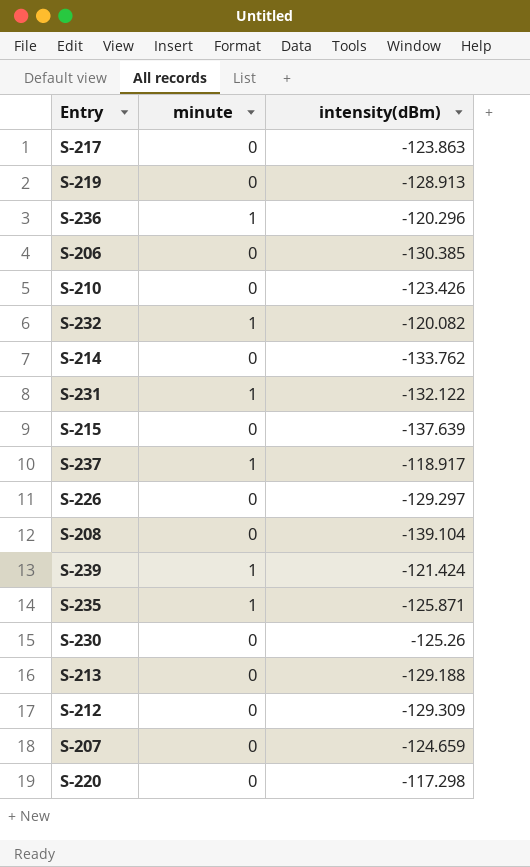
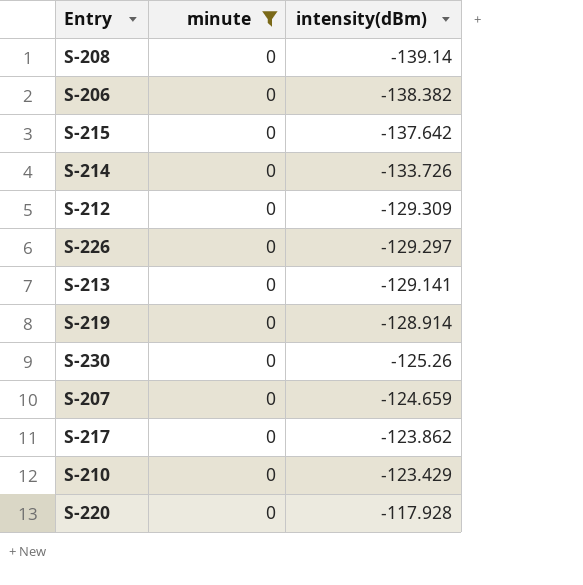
filter: none -> minute = 0
row order: none -> intensity(dBm) ascending
S-208 | intensity(dBm): -139.104 -> -139.14
S-206 | intensity(dBm): -130.385 -> -138.382
S-215 | intensity(dBm): -137.639 -> -137.642
S-214 | intensity(dBm): -133.762 -> -133.726
S-213 | intensity(dBm): -129.188 -> -129.141
S-219 | intensity(dBm): -128.913 -> -128.914
S-217 | intensity(dBm): -123.863 -> -123.862
S-210 | intensity(dBm): -123.426 -> -123.429
S-220 | intensity(dBm): -117.298 -> -117.928

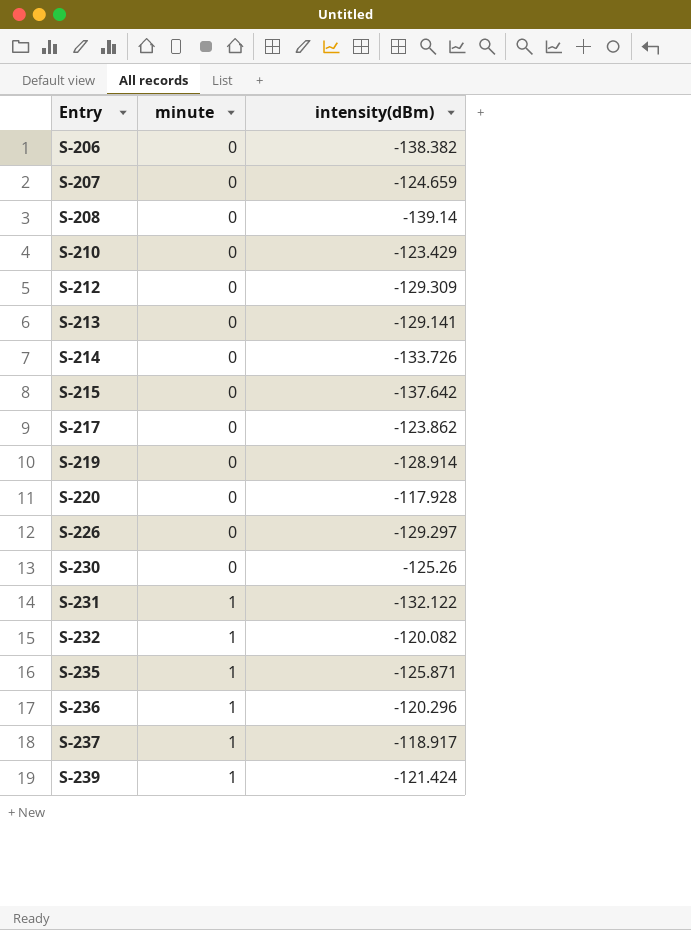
filter: minute = 0 -> none
row order: intensity(dBm) ascending -> Entry ascending

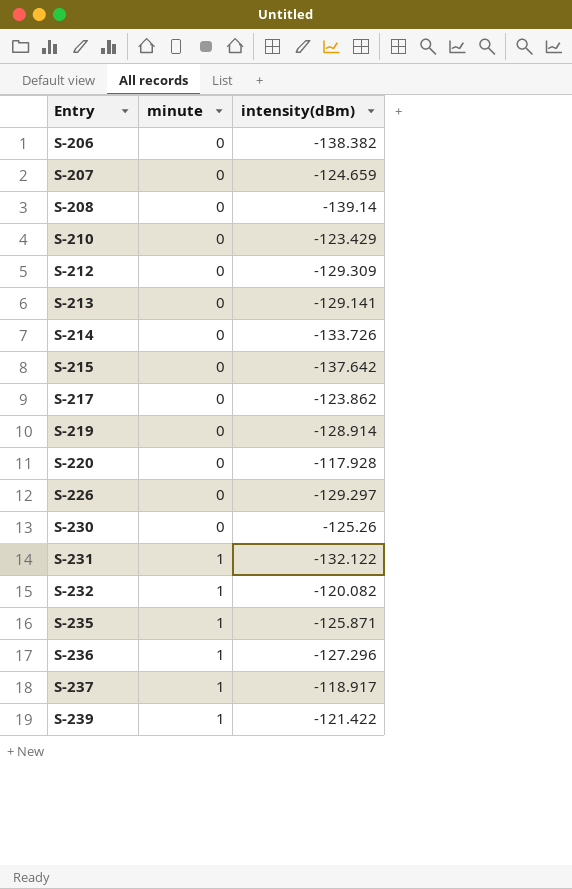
S-236 | intensity(dBm): -120.296 -> -127.296
S-239 | intensity(dBm): -121.424 -> -121.422

